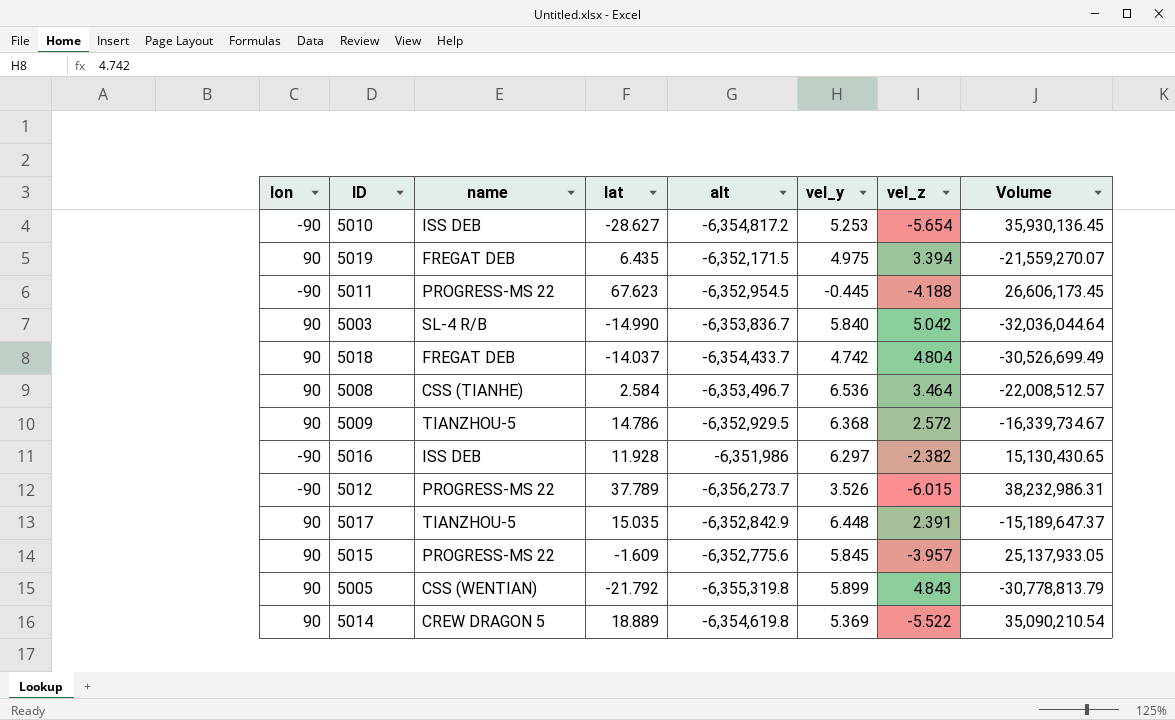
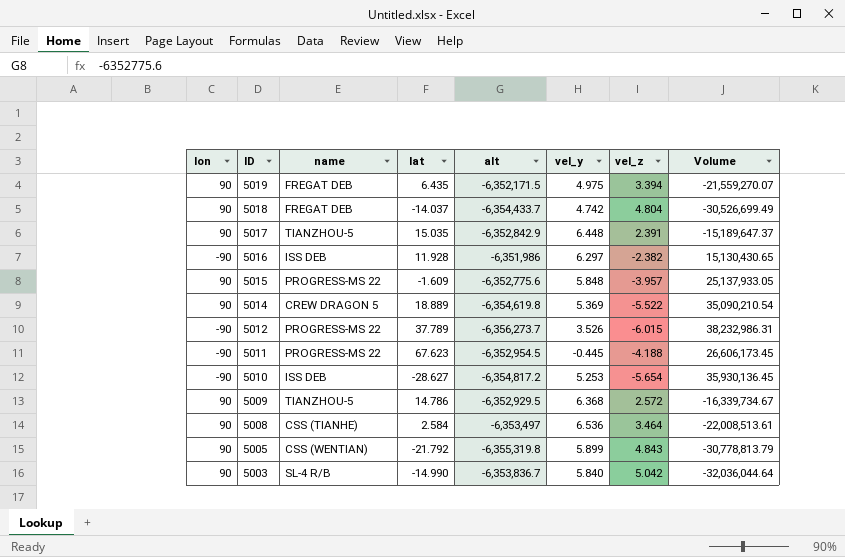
row order: none -> ID descending
5015 | vel_y: 5.845 -> 5.848
5008 | alt: -6,353,496.7 -> -6,353,497
5008 | Volume: -22,008,512.57 -> -22,008,513.61

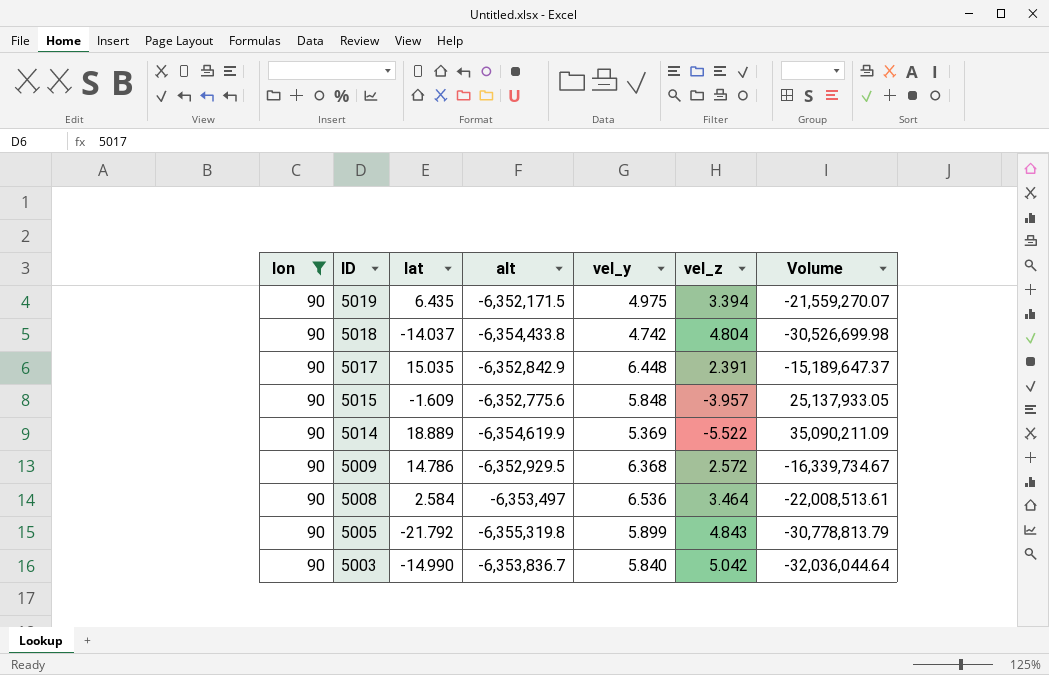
filter: none -> lon = 90
column name | position: 3 -> none
5018 | alt: -6,354,433.7 -> -6,354,433.8
5018 | Volume: -30,526,699.49 -> -30,526,699.98
5014 | alt: -6,354,619.8 -> -6,354,619.9
5014 | Volume: 35,090,210.54 -> 35,090,211.09

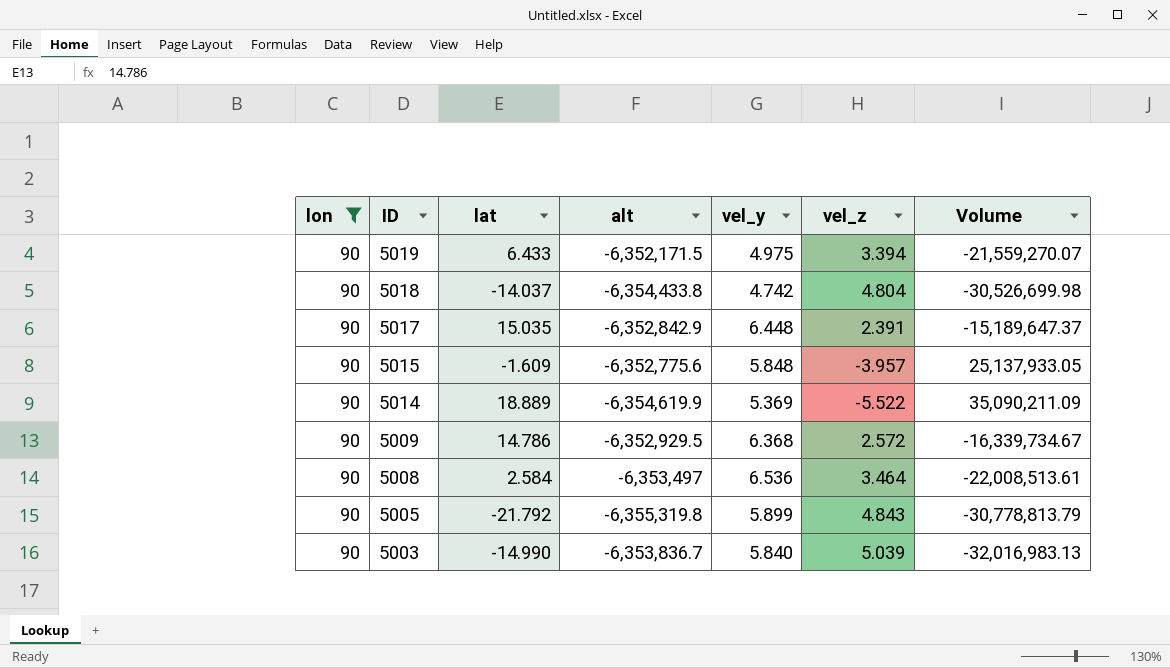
5019 | lat: 6.435 -> 6.433
5003 | vel_z: 5.042 -> 5.039
5003 | Volume: -32,036,044.64 -> -32,016,983.13

